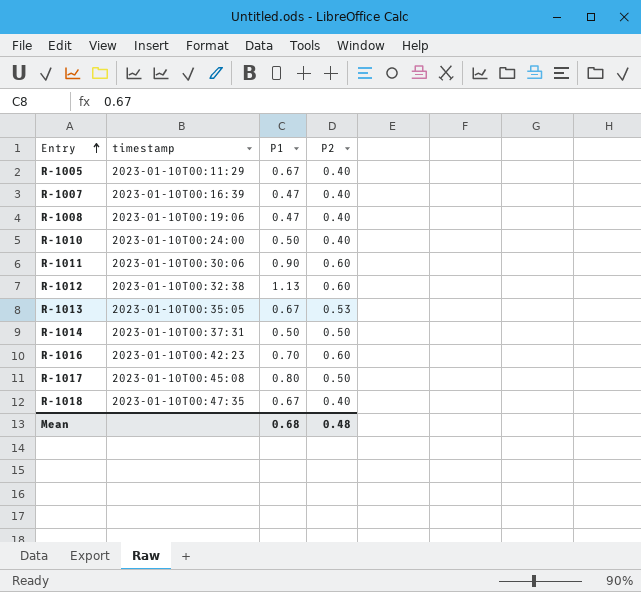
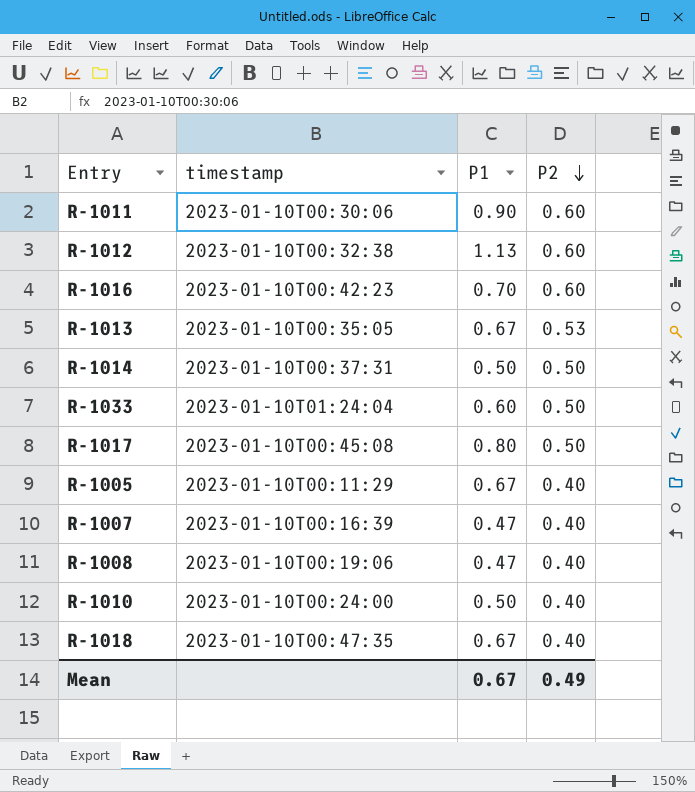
row order: Entry ascending -> P2 descending
row R-1033: none -> 2023-01-10T01:24:04 | 0.60 | 0.50
Mean | P1: 0.68 -> 0.67
Mean | P2: 0.48 -> 0.49

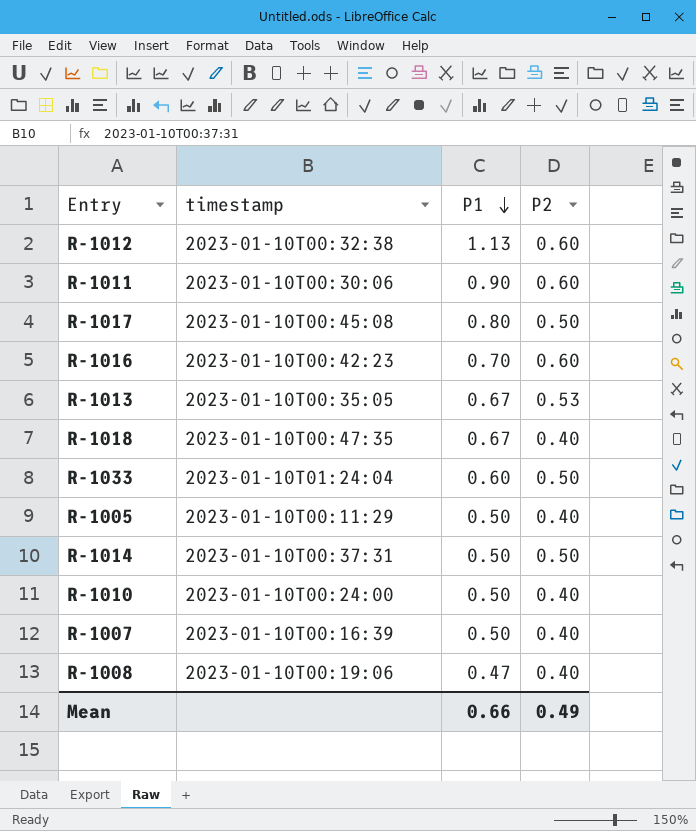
row order: P2 descending -> P1 descending
R-1005 | P1: 0.67 -> 0.50
R-1007 | P1: 0.47 -> 0.50
Mean | P1: 0.67 -> 0.66

